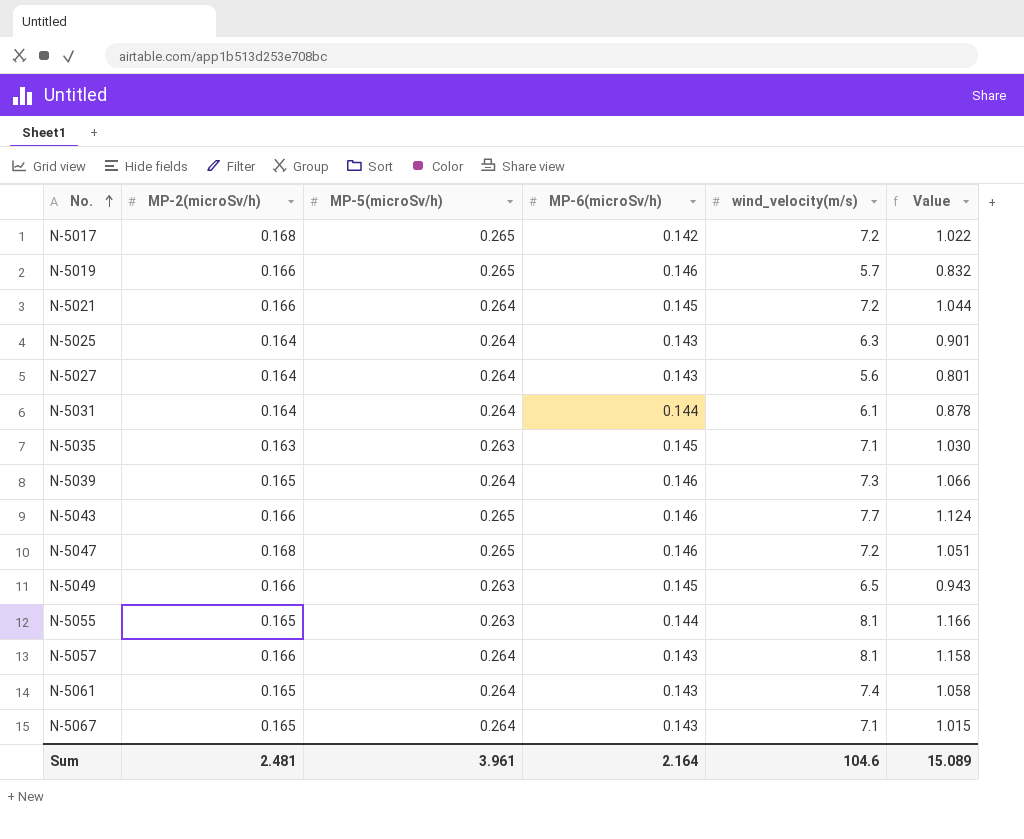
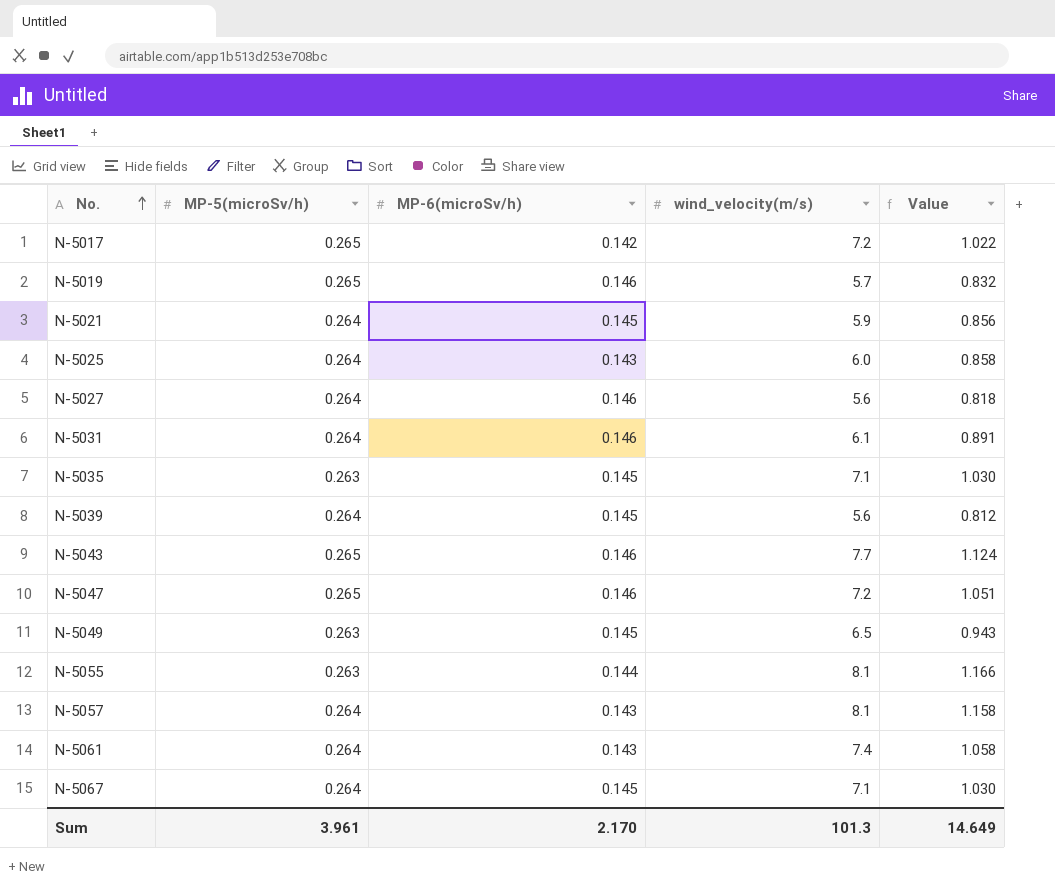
column MP-2(microSv/h) | position: 2 -> none
N-5021 | wind_velocity(m/s): 7.2 -> 5.9
N-5021 | Value: 1.044 -> 0.856
N-5025 | wind_velocity(m/s): 6.3 -> 6.0
N-5025 | Value: 0.901 -> 0.858
N-5027 | MP-6(microSv/h): 0.143 -> 0.146
N-5027 | Value: 0.801 -> 0.818
N-5031 | MP-6(microSv/h): 0.144 -> 0.146
N-5031 | Value: 0.878 -> 0.891
N-5039 | MP-6(microSv/h): 0.146 -> 0.145
N-5039 | wind_velocity(m/s): 7.3 -> 5.6
N-5039 | Value: 1.066 -> 0.812
N-5067 | MP-6(microSv/h): 0.143 -> 0.145
N-5067 | Value: 1.015 -> 1.030
Sum | MP-6(microSv/h): 2.164 -> 2.170
Sum | wind_velocity(m/s): 104.6 -> 101.3
Sum | Value: 15.089 -> 14.649

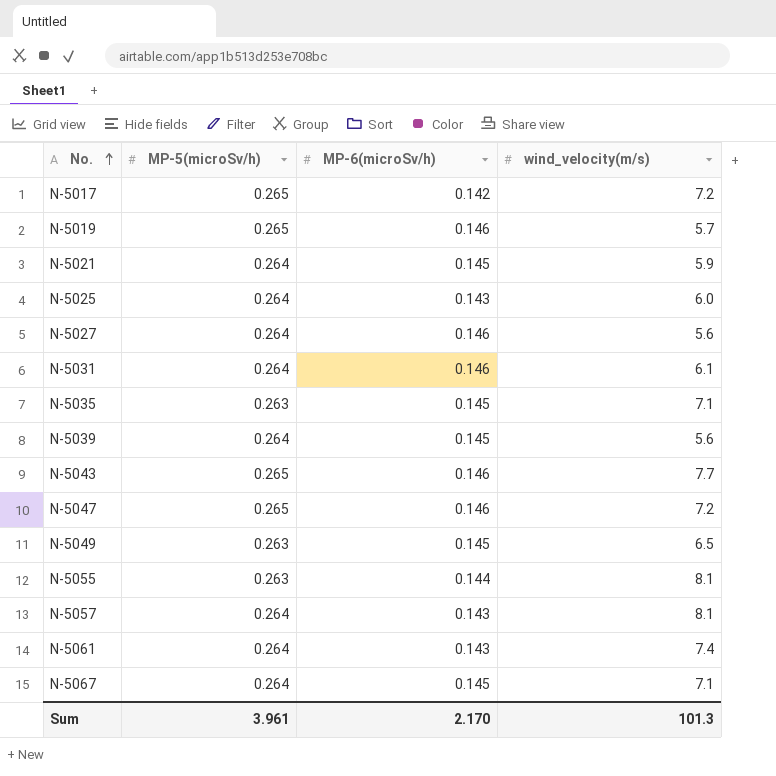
column Value | formula: [MP-6(microSv/h)] * [wind_velocity(m/s)] -> none

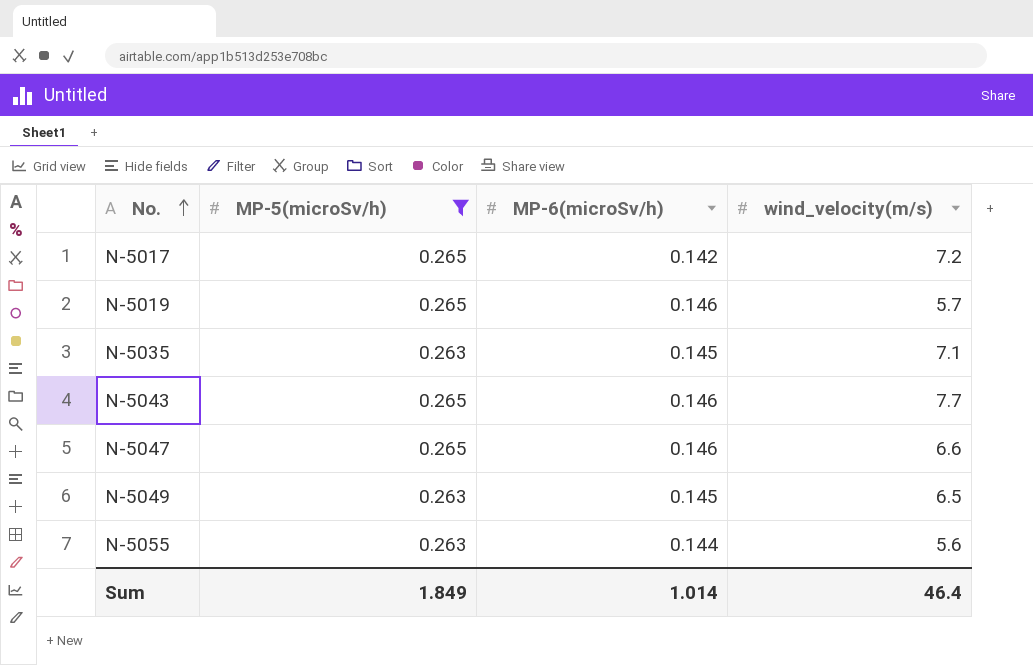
filter: none -> MP-5(microSv/h) != 0.264
N-5047 | wind_velocity(m/s): 7.2 -> 6.6
N-5055 | wind_velocity(m/s): 8.1 -> 5.6
Sum | MP-5(microSv/h): 3.961 -> 1.849
Sum | MP-6(microSv/h): 2.170 -> 1.014
Sum | wind_velocity(m/s): 101.3 -> 46.4

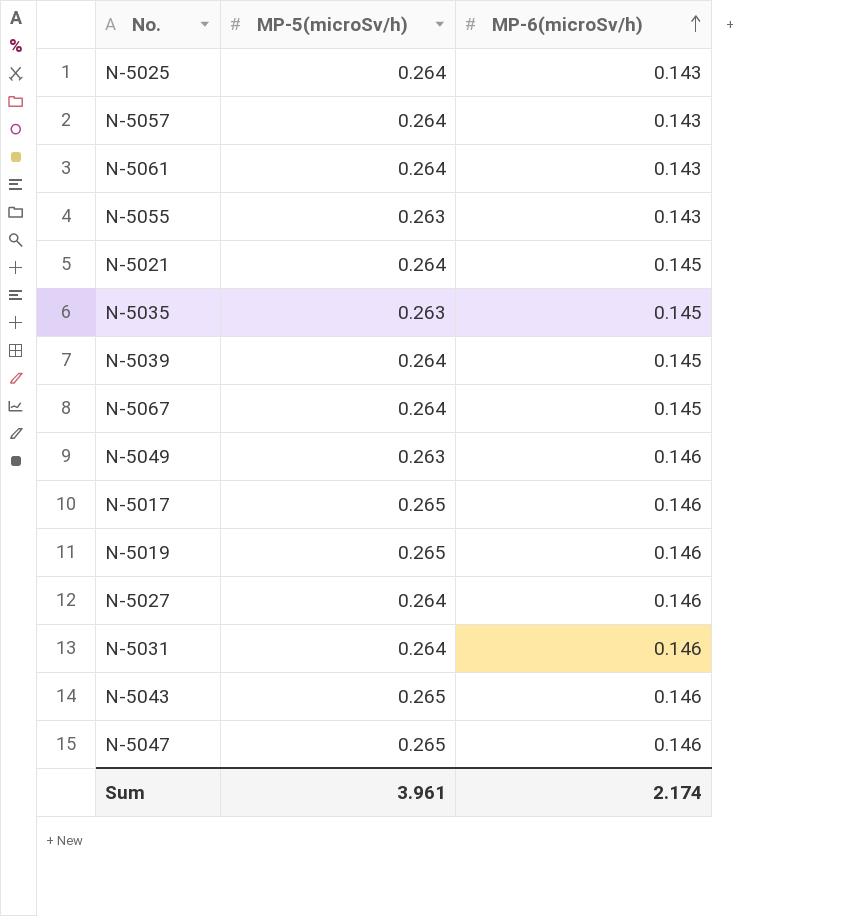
filter: MP-5(microSv/h) != 0.264 -> none
row order: No. ascending -> MP-6(microSv/h) ascending
column wind_velocity(m/s) | position: 4 -> none
N-5055 | MP-6(microSv/h): 0.144 -> 0.143
N-5049 | MP-6(microSv/h): 0.145 -> 0.146
N-5017 | MP-6(microSv/h): 0.142 -> 0.146
Sum | MP-5(microSv/h): 1.849 -> 3.961
Sum | MP-6(microSv/h): 1.014 -> 2.174

